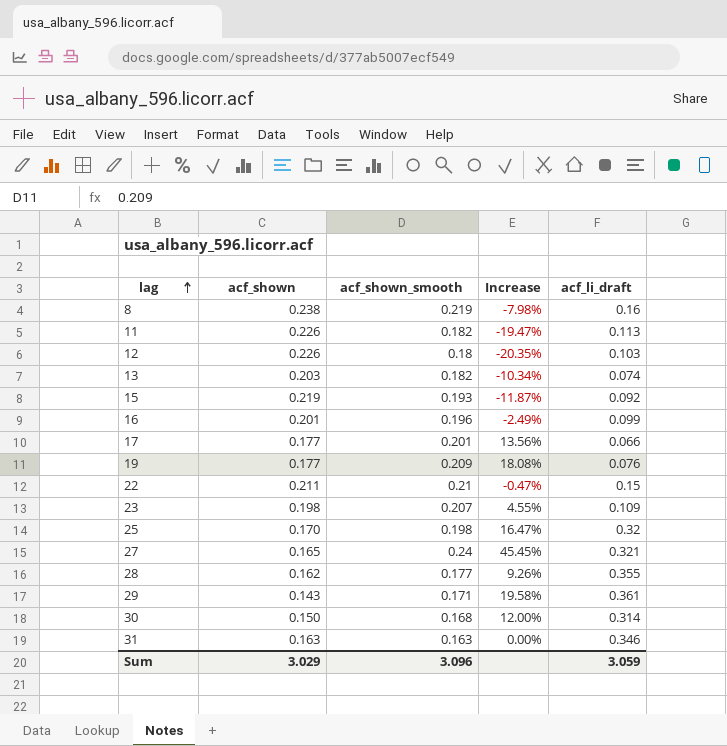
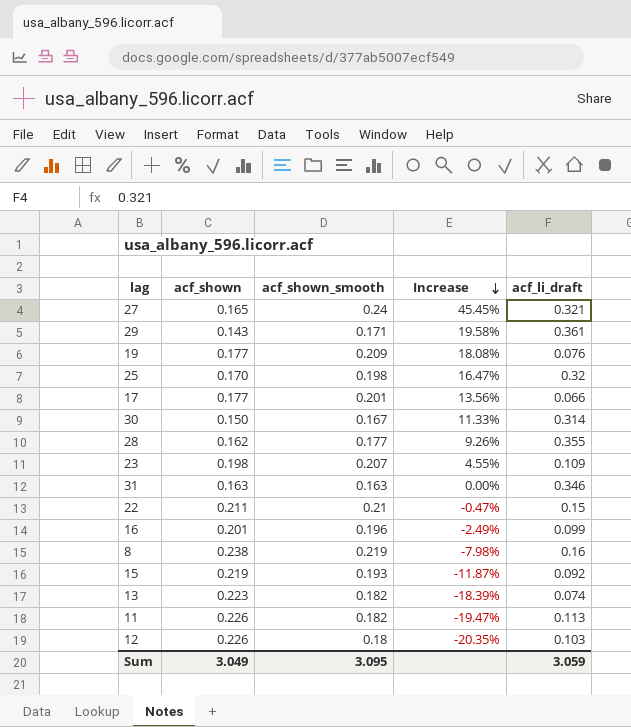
row order: lag ascending -> Increase descending
30 | acf_shown_smooth: 0.168 -> 0.167
30 | Increase: 12.00% -> 11.33%
13 | acf_shown: 0.203 -> 0.223
13 | Increase: -10.34% -> -18.39%
Sum | acf_shown: 3.029 -> 3.049
Sum | acf_shown_smooth: 3.096 -> 3.095

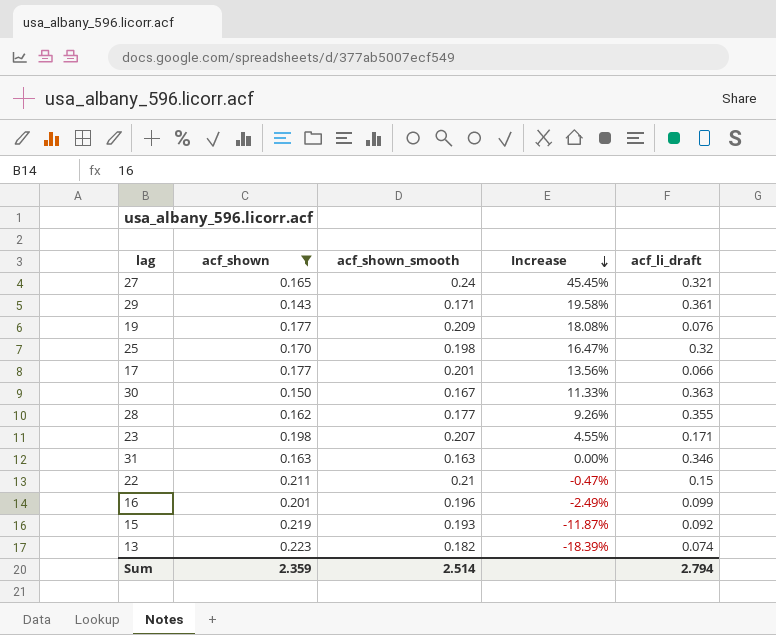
filter: none -> acf_shown <= 0.223
30 | acf_li_draft: 0.314 -> 0.363
23 | acf_li_draft: 0.109 -> 0.171
Sum | acf_shown: 3.049 -> 2.359
Sum | acf_shown_smooth: 3.095 -> 2.514
Sum | acf_li_draft: 3.059 -> 2.794

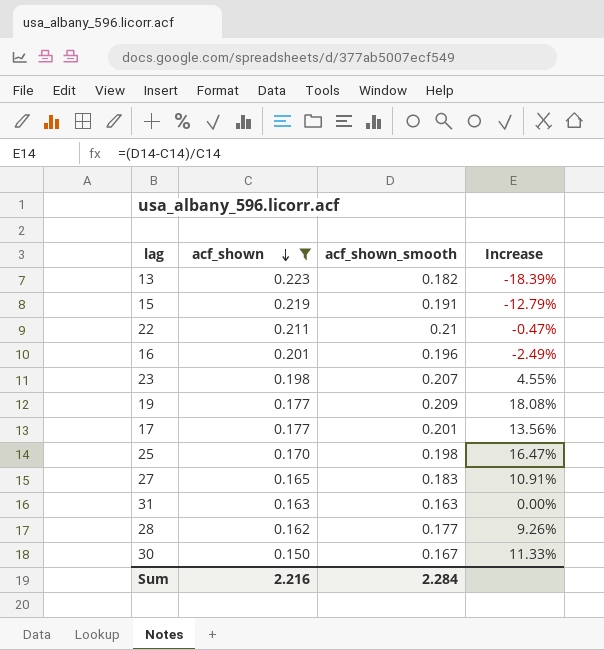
row order: Increase descending -> acf_shown descending
column acf_li_draft | position: 5 -> none
row 29: 0.143 | 0.171 | 19.58% | 0.361 -> none
15 | acf_shown_smooth: 0.193 -> 0.191
15 | Increase: -11.87% -> -12.79%
27 | acf_shown_smooth: 0.24 -> 0.183
27 | Increase: 45.45% -> 10.91%
Sum | acf_shown: 2.359 -> 2.216
Sum | acf_shown_smooth: 2.514 -> 2.284

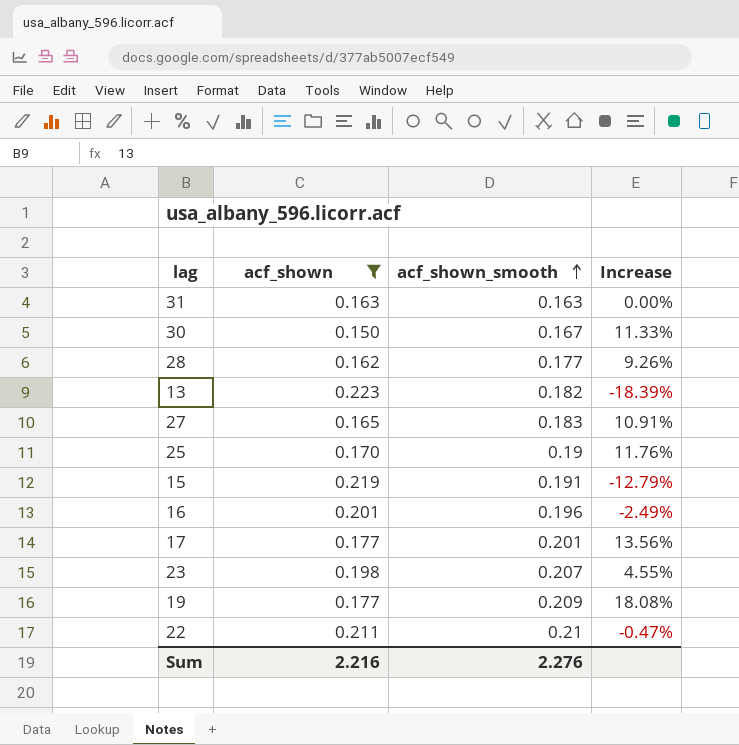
row order: acf_shown descending -> acf_shown_smooth ascending
25 | acf_shown_smooth: 0.198 -> 0.19
25 | Increase: 16.47% -> 11.76%
Sum | acf_shown_smooth: 2.284 -> 2.276

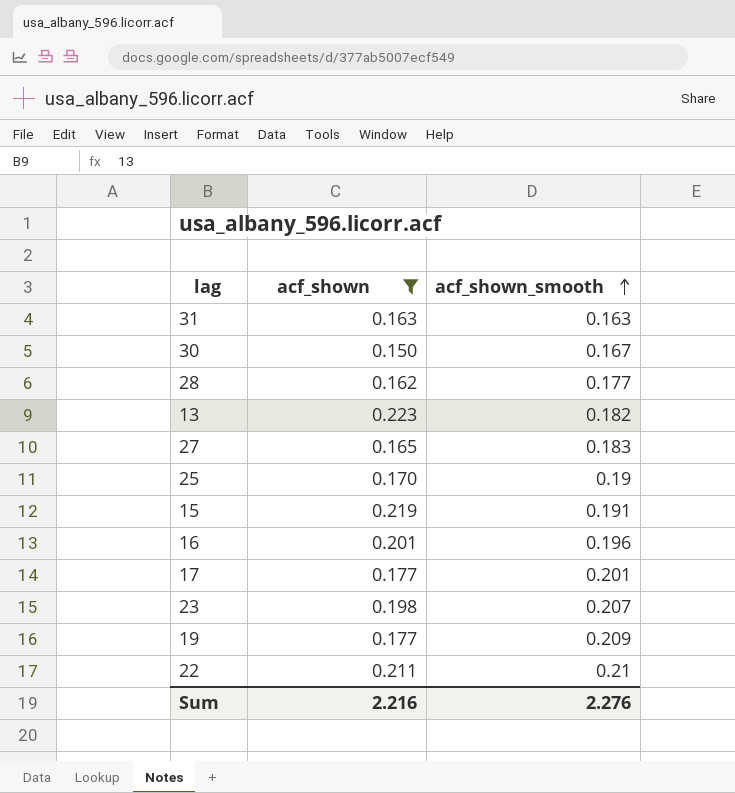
column Increase | formula: ([acf_shown_smooth] - [acf_shown]) / [acf_shown] -> none

